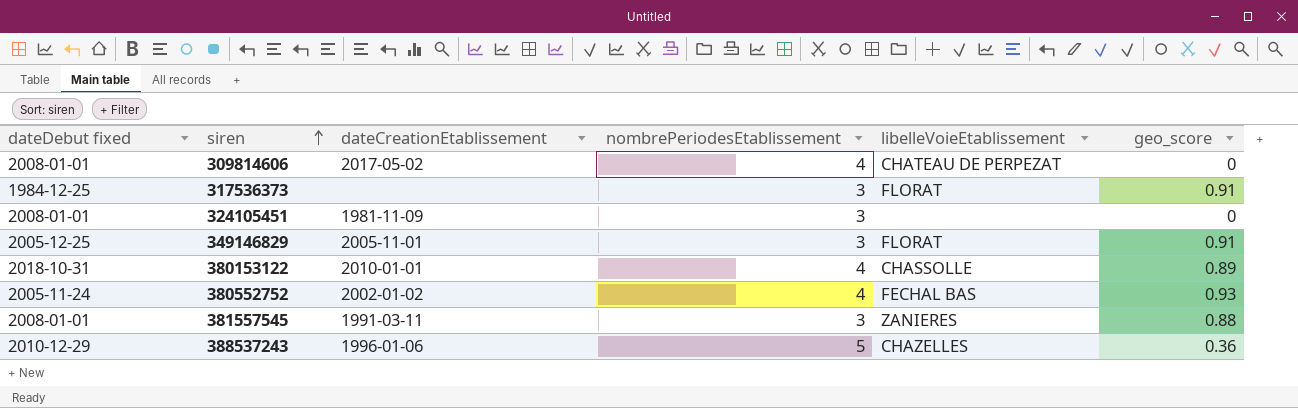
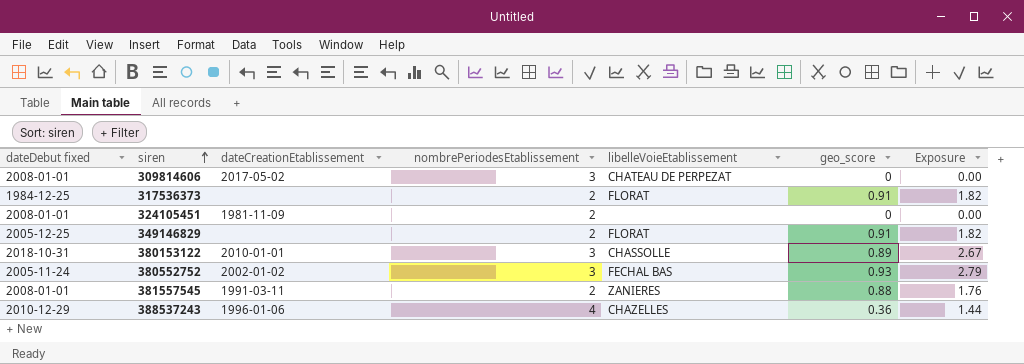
column Exposure | formula: none -> [nombrePeriodesEtablissement] * [geo_score]
309814606 | nombrePeriodesEtablissement: 4 -> 3
317536373 | nombrePeriodesEtablissement: 3 -> 2
324105451 | nombrePeriodesEtablissement: 3 -> 2
349146829 | dateCreationEtablissement: 2005-11-01 -> none
349146829 | nombrePeriodesEtablissement: 3 -> 2
380153122 | nombrePeriodesEtablissement: 4 -> 3
380552752 | nombrePeriodesEtablissement: 4 -> 3
381557545 | nombrePeriodesEtablissement: 3 -> 2
388537243 | nombrePeriodesEtablissement: 5 -> 4

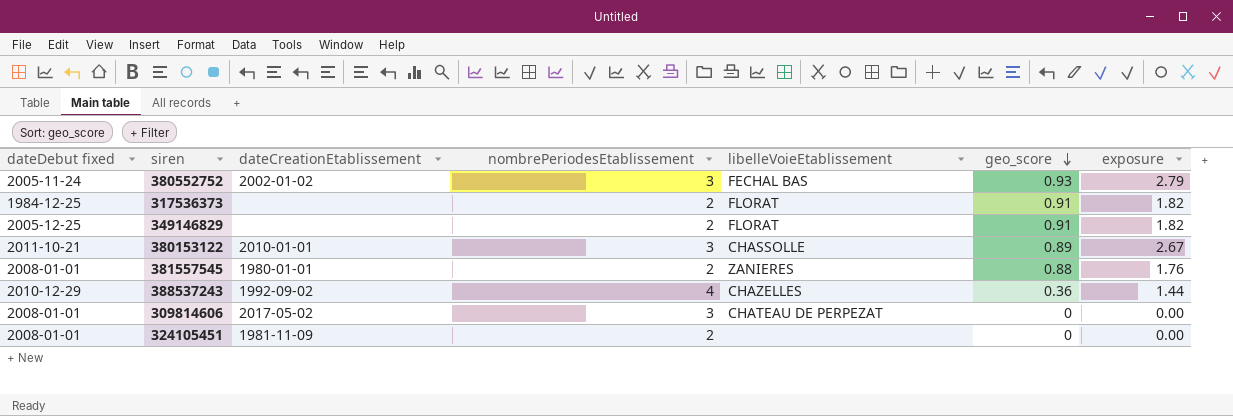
row order: siren ascending -> geo_score descending
column name: Exposure -> exposure
380153122 | dateDebut fixed: 2018-10-31 -> 2011-10-21
381557545 | dateCreationEtablissement: 1991-03-11 -> 1980-01-01
388537243 | dateCreationEtablissement: 1996-01-06 -> 1992-09-02

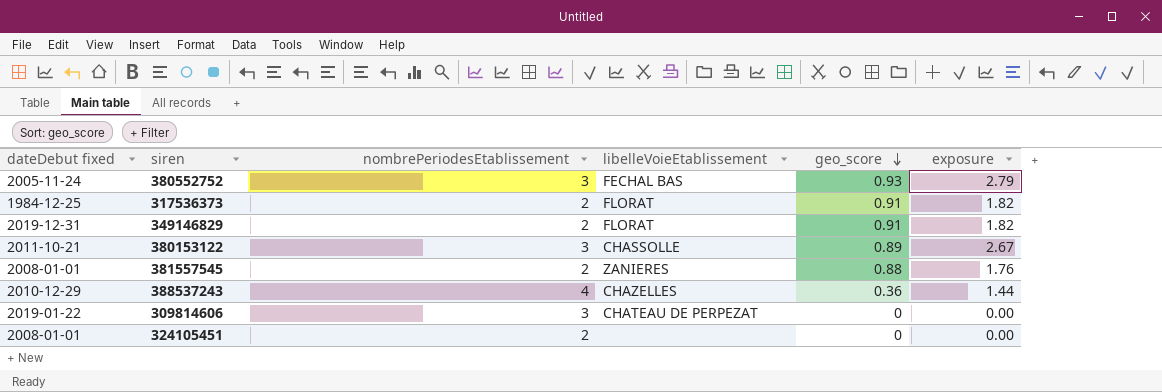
column dateCreationEtablissement | position: 3 -> none
349146829 | dateDebut fixed: 2005-12-25 -> 2019-12-31
309814606 | dateDebut fixed: 2008-01-01 -> 2019-01-22

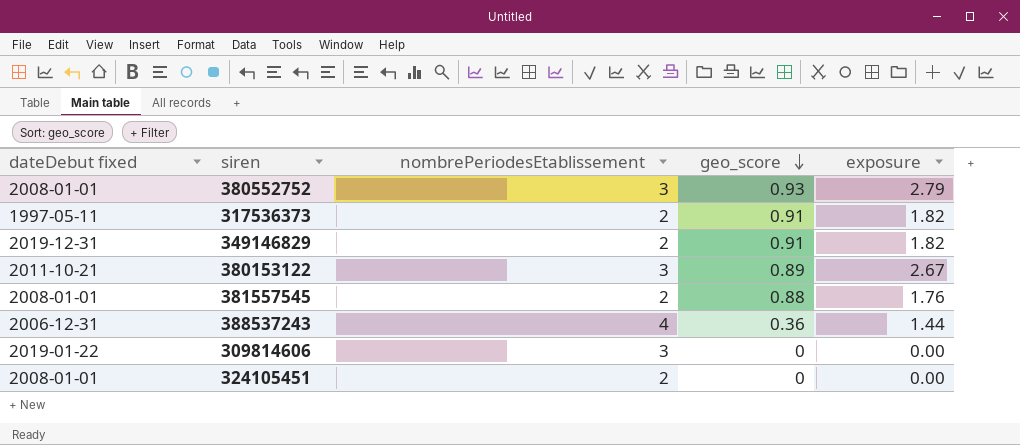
column libelleVoieEtablissement | position: 4 -> none
380552752 | dateDebut fixed: 2005-11-24 -> 2008-01-01
317536373 | dateDebut fixed: 1984-12-25 -> 1997-05-11
388537243 | dateDebut fixed: 2010-12-29 -> 2006-12-31

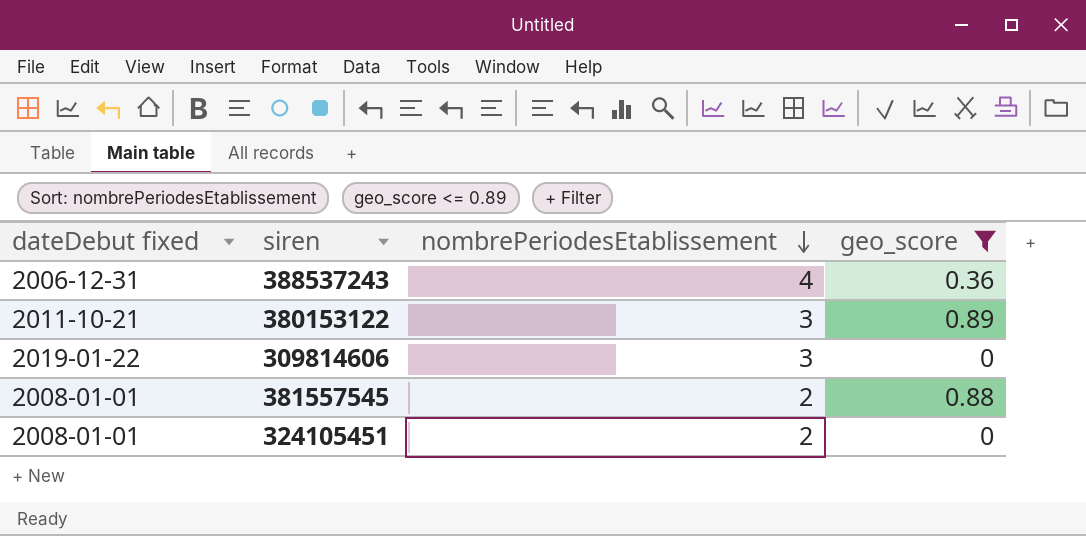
filter: none -> geo_score <= 0.89
row order: geo_score descending -> nombrePeriodesEtablissement descending
column exposure | formula: [nombrePeriodesEtablissement] * [geo_score] -> none

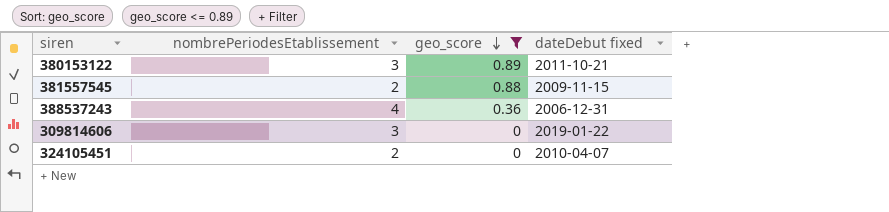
row order: nombrePeriodesEtablissement descending -> geo_score descending
column dateDebut fixed | position: 1 -> 4
381557545 | dateDebut fixed: 2008-01-01 -> 2009-11-15
324105451 | dateDebut fixed: 2008-01-01 -> 2010-04-07

